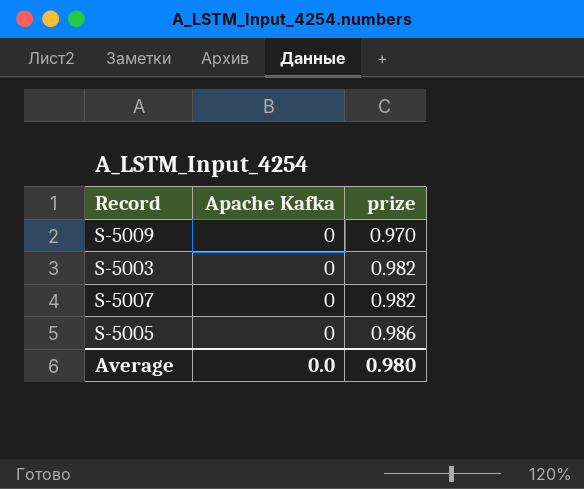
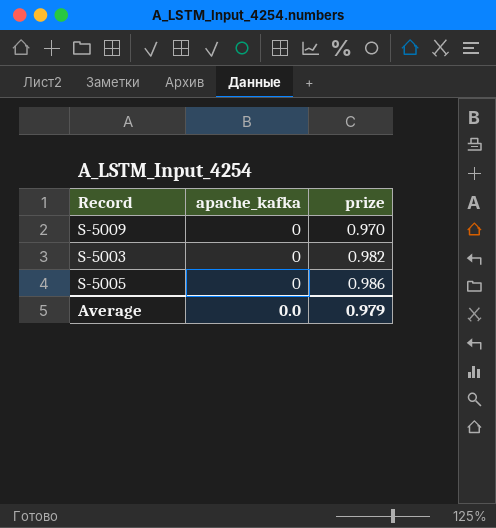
column name: Apache Kafka -> apache_kafka
row S-5007: 0 | 0.982 -> none
Average | prize: 0.980 -> 0.979

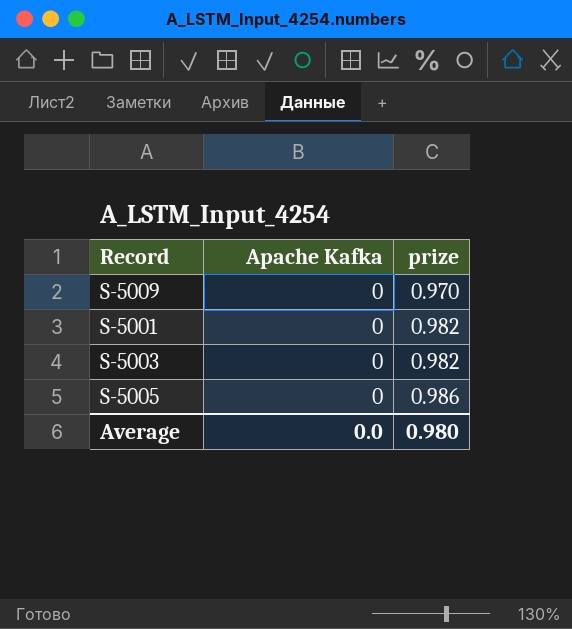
column name: apache_kafka -> Apache Kafka
row S-5001: none -> 0 | 0.982
Average | prize: 0.979 -> 0.980

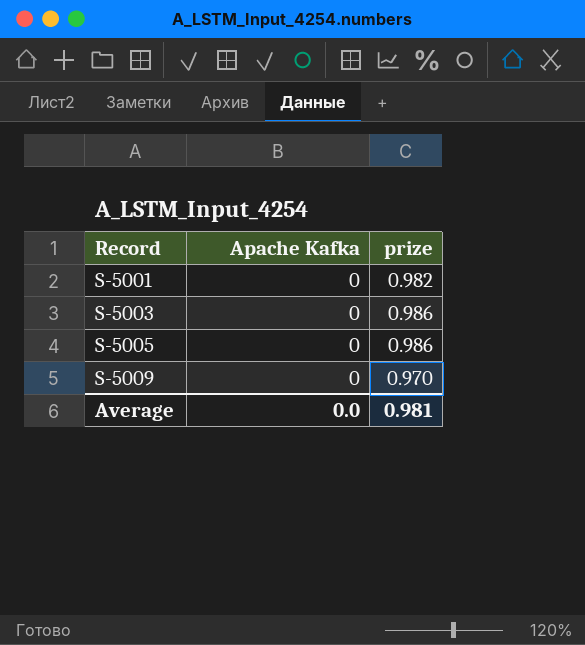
row order: prize ascending -> Record ascending
S-5003 | prize: 0.982 -> 0.986
Average | prize: 0.980 -> 0.981

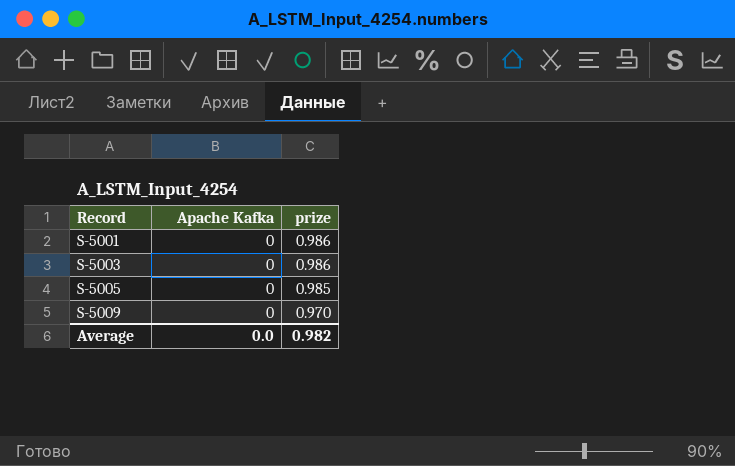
S-5001 | prize: 0.982 -> 0.986
S-5005 | prize: 0.986 -> 0.985
Average | prize: 0.981 -> 0.982

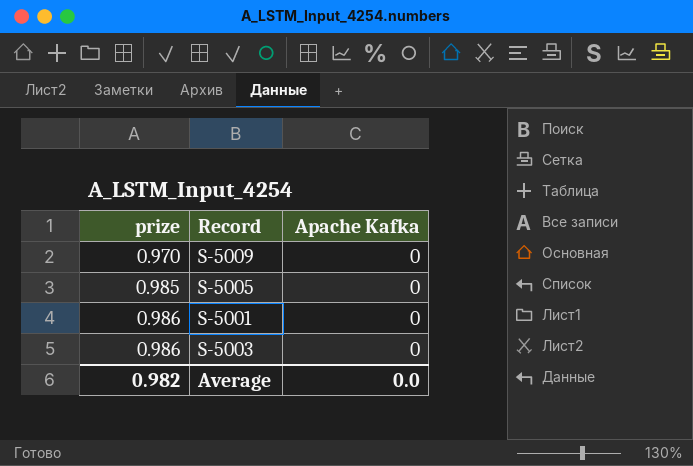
row order: Record ascending -> prize ascending
column prize | position: 3 -> 1

